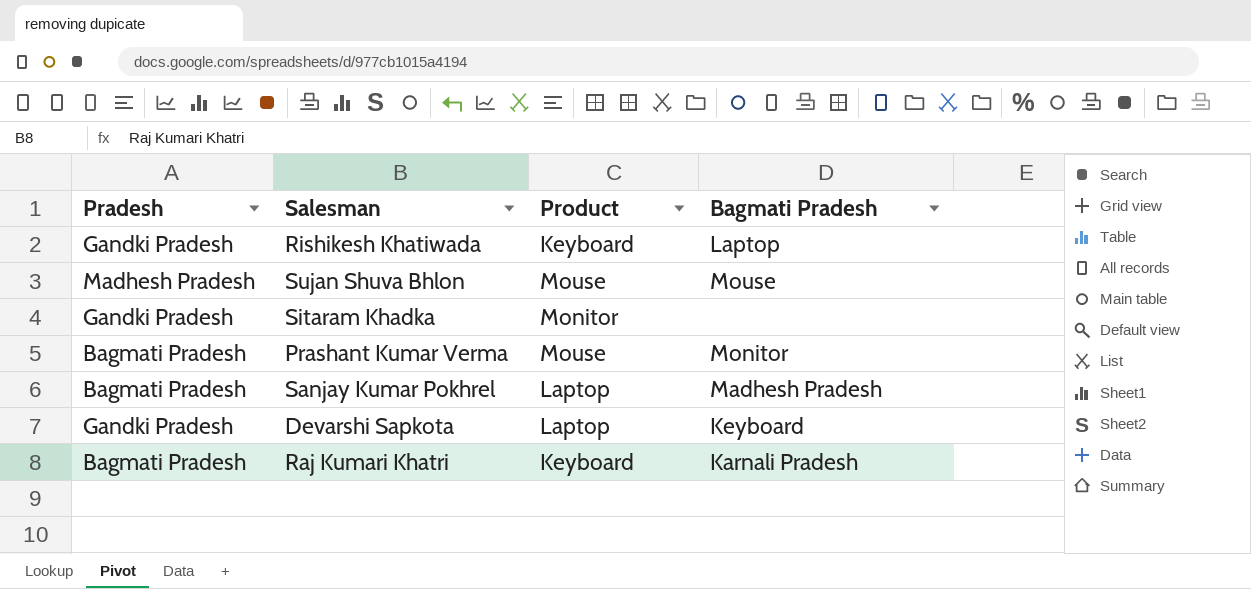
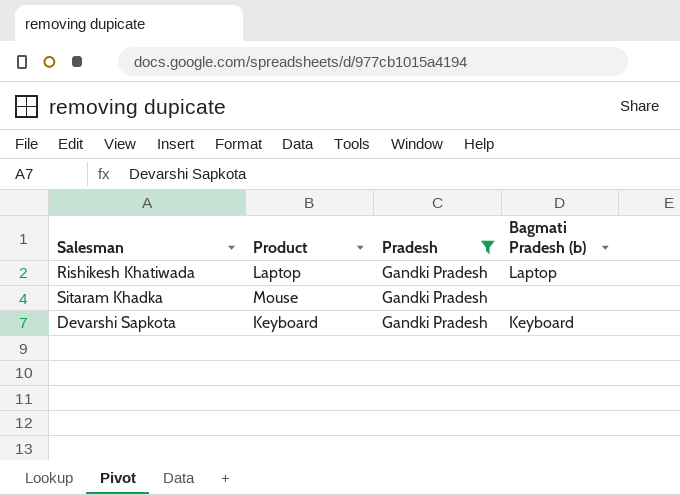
filter: none -> Pradesh = Gandki Pradesh
column Pradesh | position: 1 -> 3
column name: Bagmati Pradesh -> Bagmati Pradesh (b)
Rishikesh Khatiwada | Product: Keyboard -> Laptop
Sitaram Khadka | Product: Monitor -> Mouse
Devarshi Sapkota | Product: Laptop -> Keyboard

